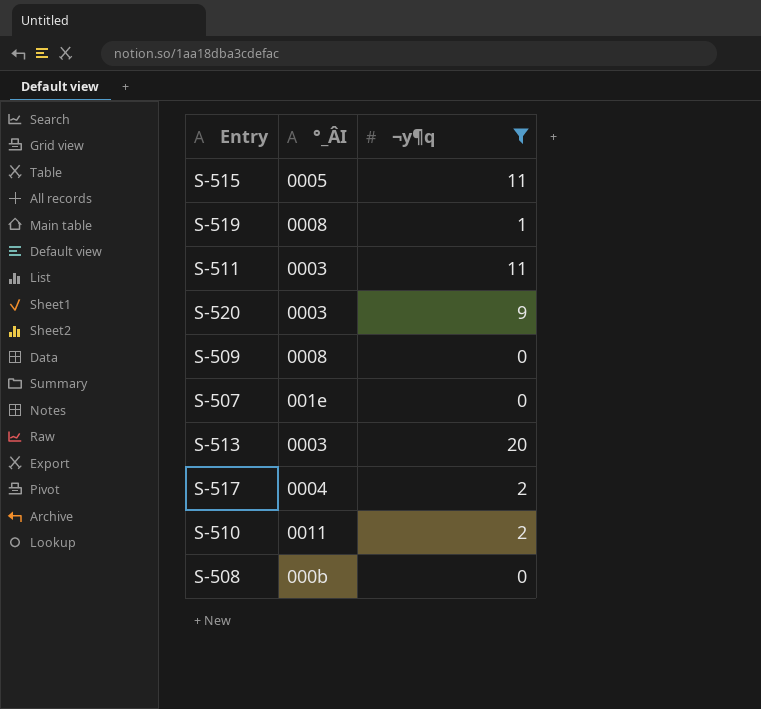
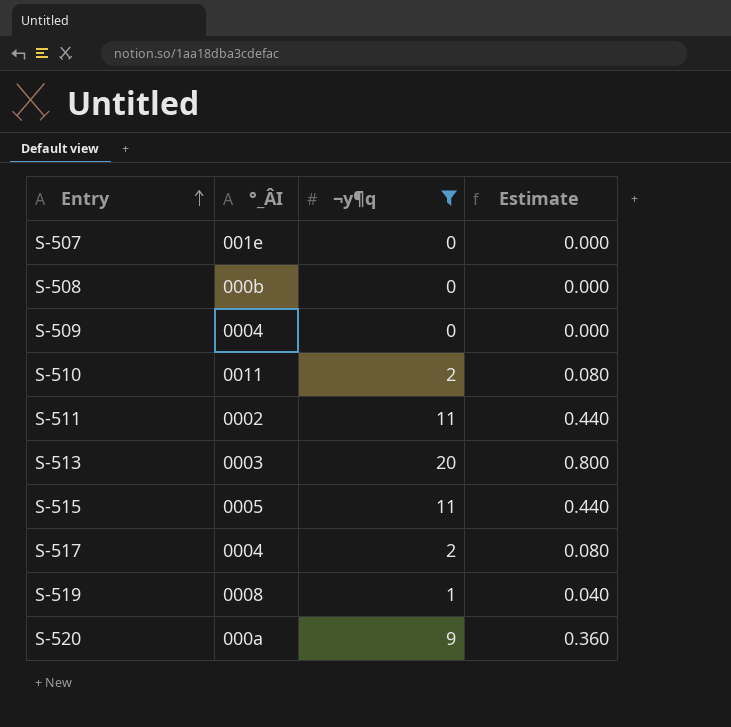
row order: none -> Entry ascending
column Estimate | formula: none -> [¬y¶q] * 0.04
S-509 | °_ÂI: 0008 -> 0004
S-511 | °_ÂI: 0003 -> 0002
S-520 | °_ÂI: 0003 -> 000a

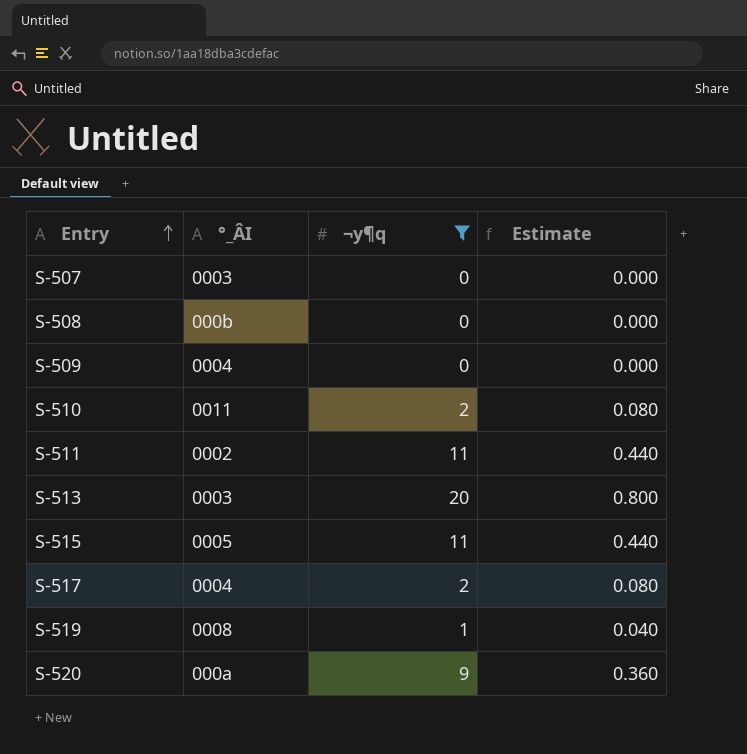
S-507 | °_ÂI: 001e -> 0003

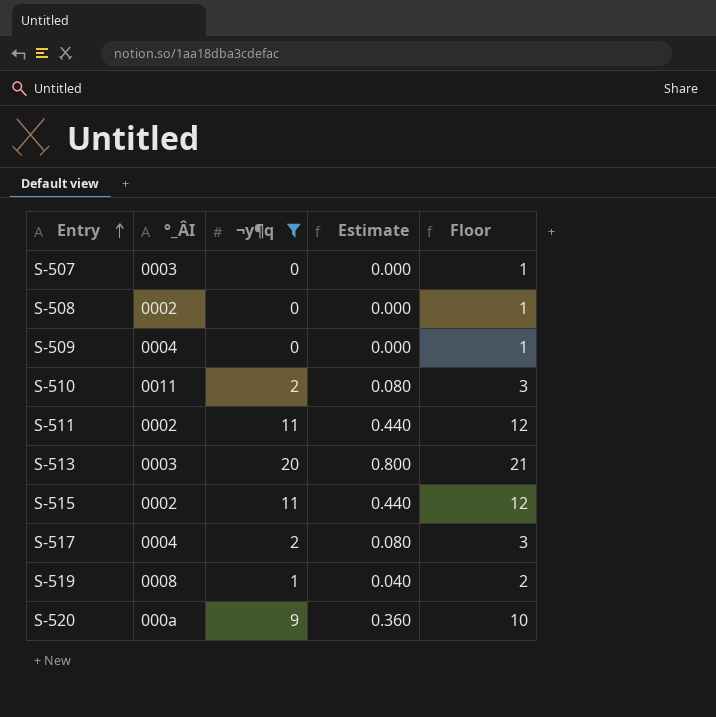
column Floor | formula: none -> [¬y¶q] + 1
S-508 | °_ÂI: 000b -> 0002
S-515 | °_ÂI: 0005 -> 0002

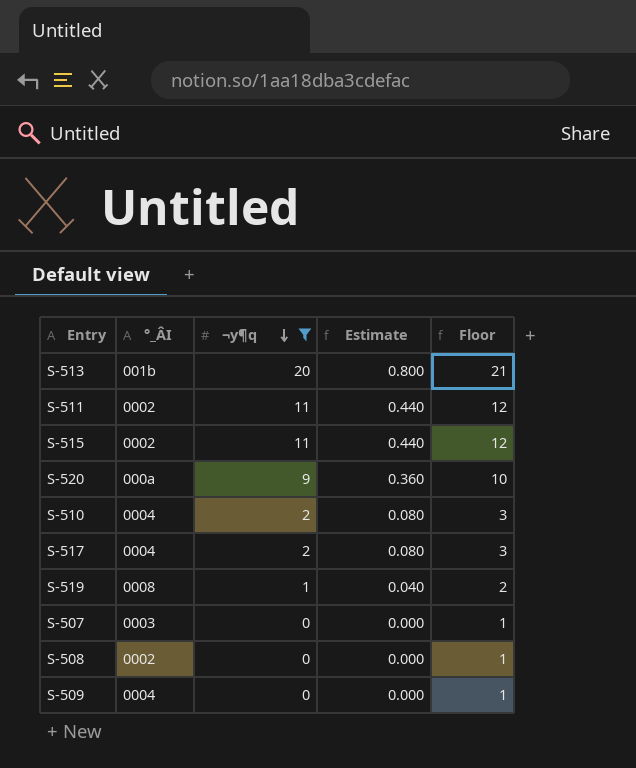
row order: Entry ascending -> ¬y¶q descending
S-513 | °_ÂI: 0003 -> 001b
S-510 | °_ÂI: 0011 -> 0004

